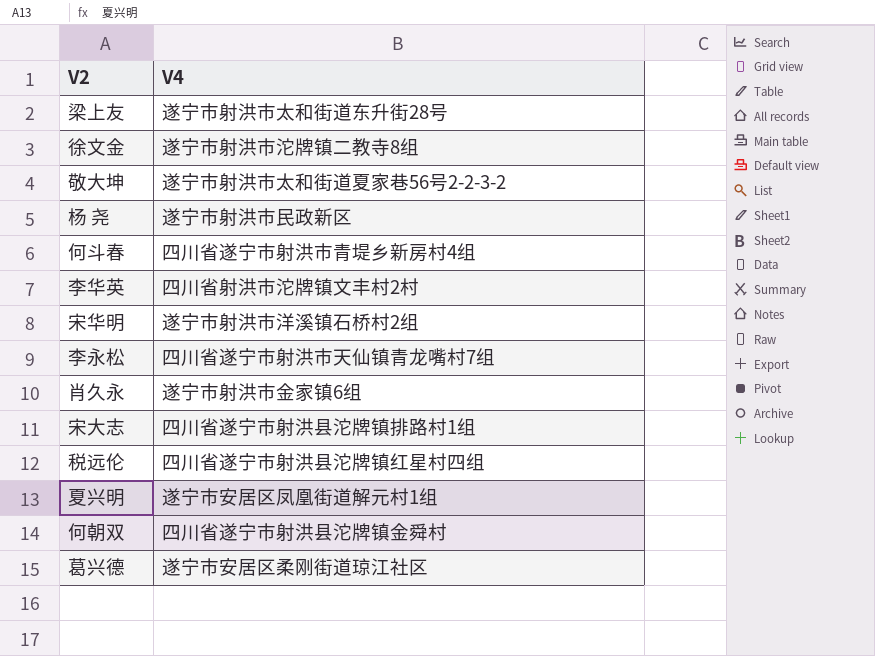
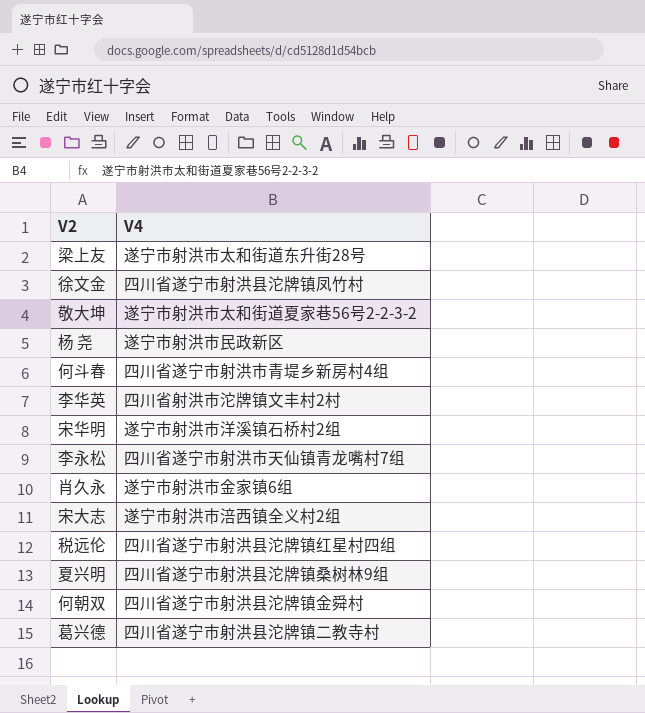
徐文金 | V4: 遂宁市射洪市沱牌镇二教寺8组 -> 四川省遂宁市射洪县沱牌镇凤竹村
宋大志 | V4: 四川省遂宁市射洪县沱牌镇排路村1组 -> 遂宁市射洪市涪西镇全义村2组
夏兴明 | V4: 遂宁市安居区凤凰街道解元村1组 -> 四川省遂宁市射洪县沱牌镇桑树林9组
葛兴德 | V4: 遂宁市安居区柔刚街道琼江社区 -> 四川省遂宁市射洪县沱牌镇二教寺村

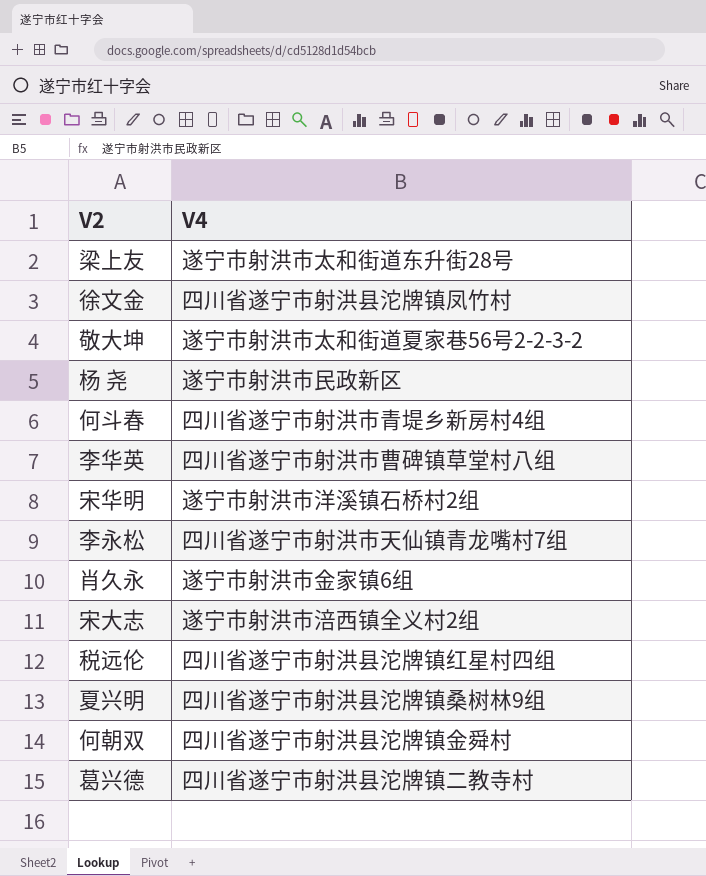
李华英 | V4: 四川省射洪市沱牌镇文丰村2村 -> 四川省遂宁市射洪市曹碑镇草堂村八组

